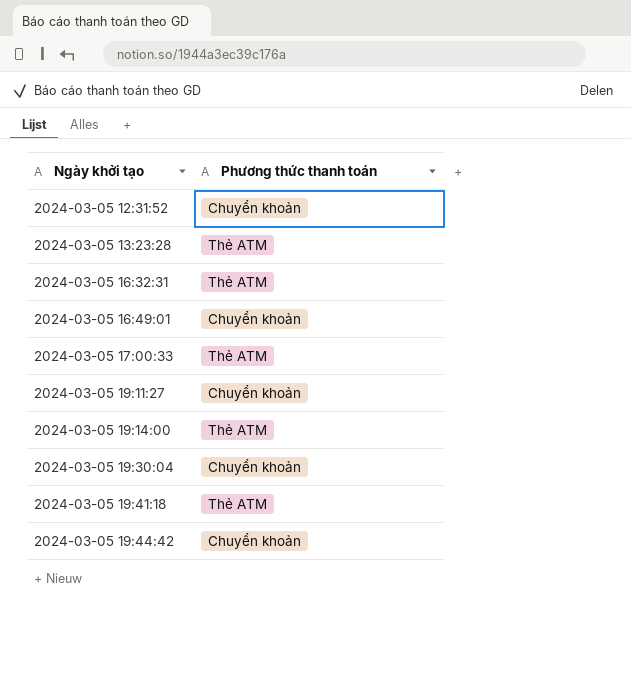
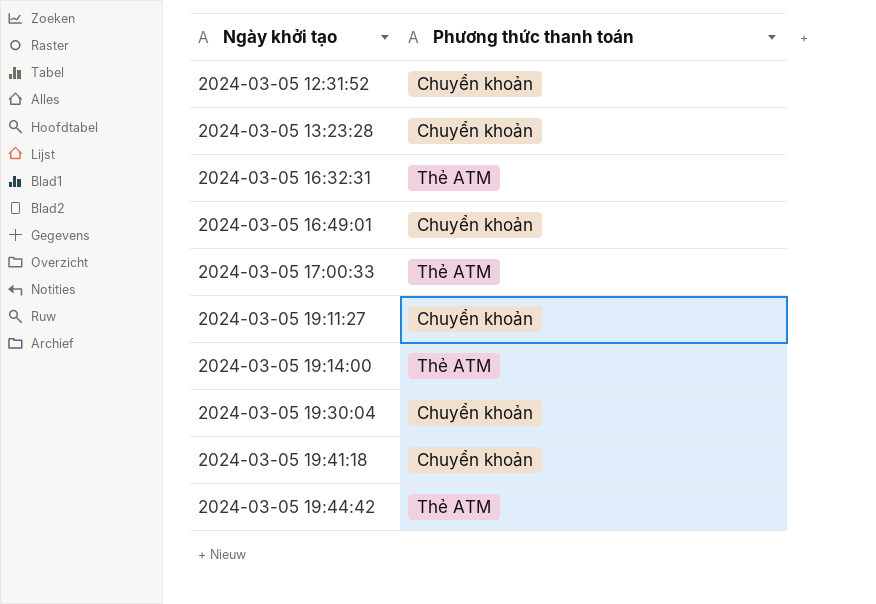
2024-03-05 13:23:28 | Phương thức thanh toán: Thẻ ATM -> Chuyển khoản
2024-03-05 19:41:18 | Phương thức thanh toán: Thẻ ATM -> Chuyển khoản
2024-03-05 19:44:42 | Phương thức thanh toán: Chuyển khoản -> Thẻ ATM

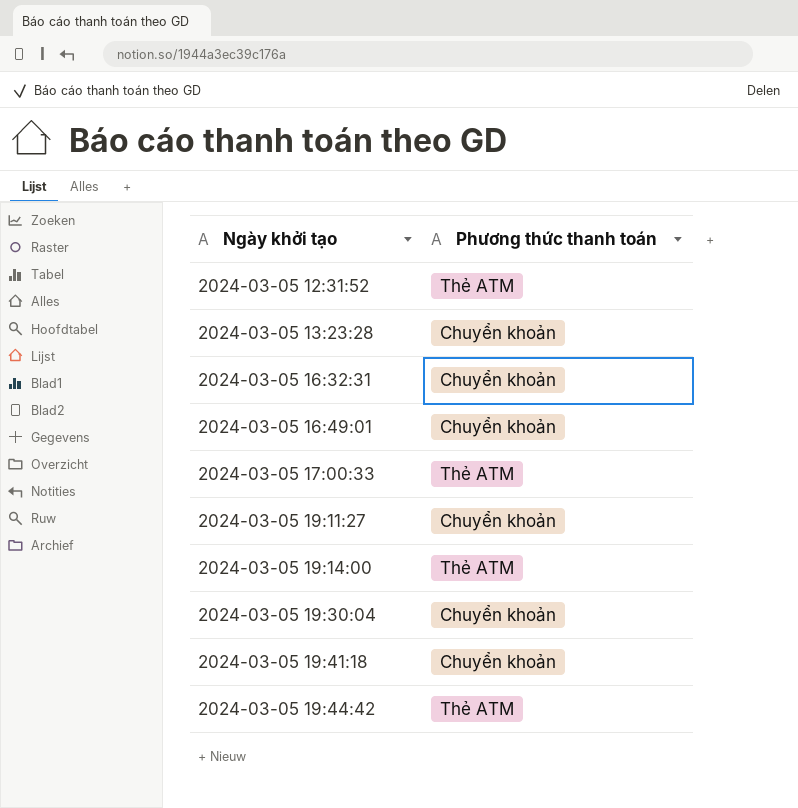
2024-03-05 12:31:52 | Phương thức thanh toán: Chuyển khoản -> Thẻ ATM
2024-03-05 16:32:31 | Phương thức thanh toán: Thẻ ATM -> Chuyển khoản

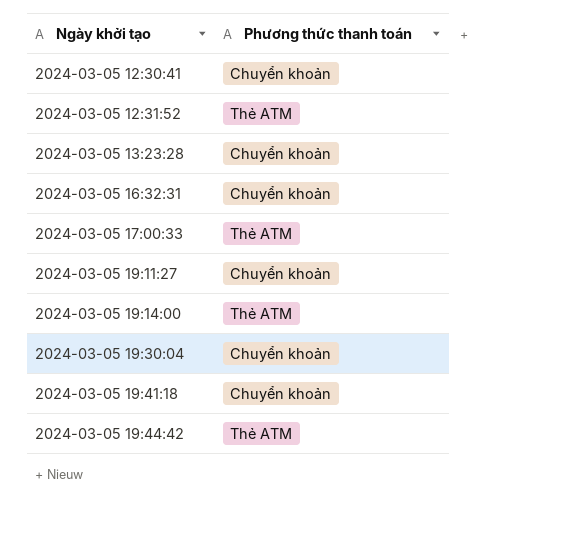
row 2024-03-05 16:49:01: Chuyển khoản -> none
row 2024-03-05 12:30:41: none -> Chuyển khoản

